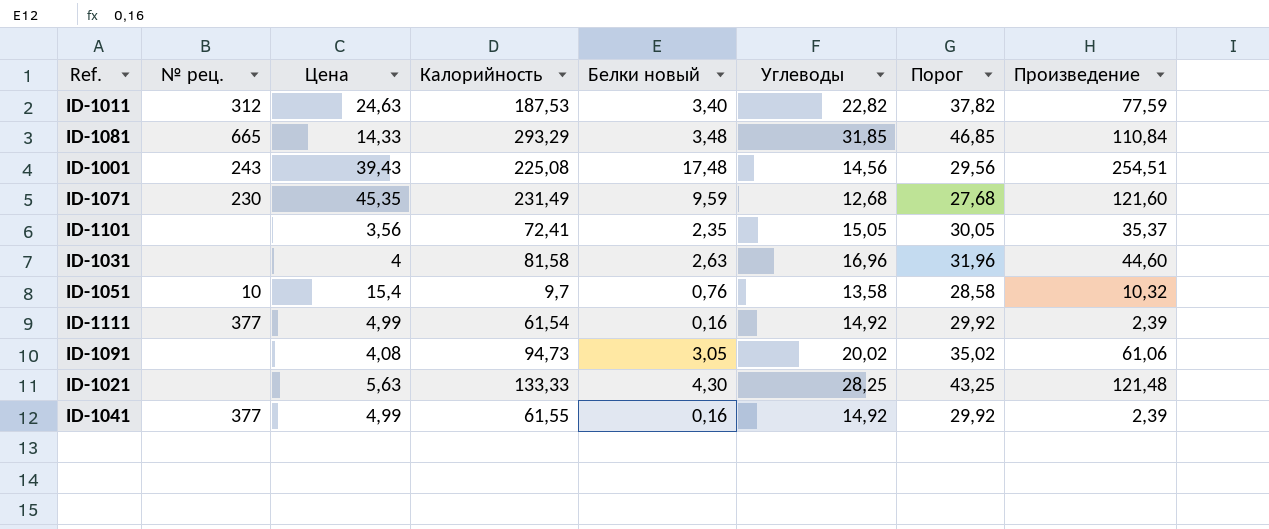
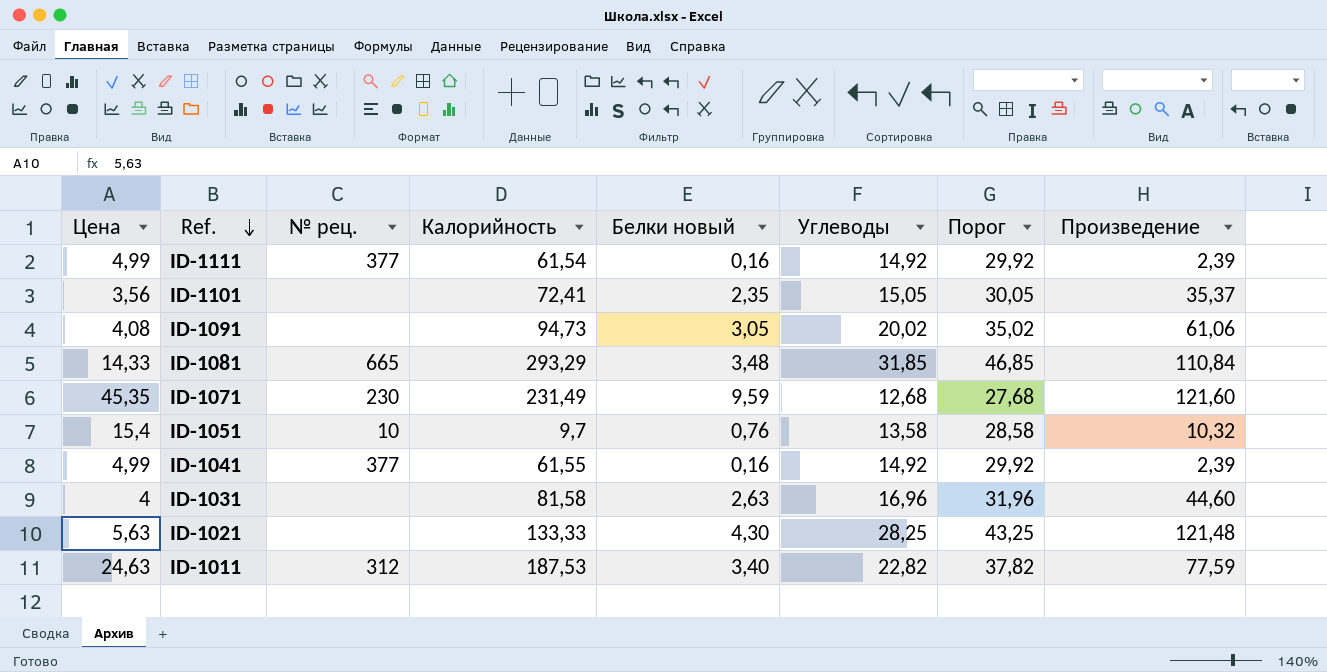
row order: none -> Ref. descending
column Цена | position: 3 -> 1
row ID-1001: 243 | 39,43 | 225,08 | 17,48 | 14,56 | 29,56 | 254,51 -> none

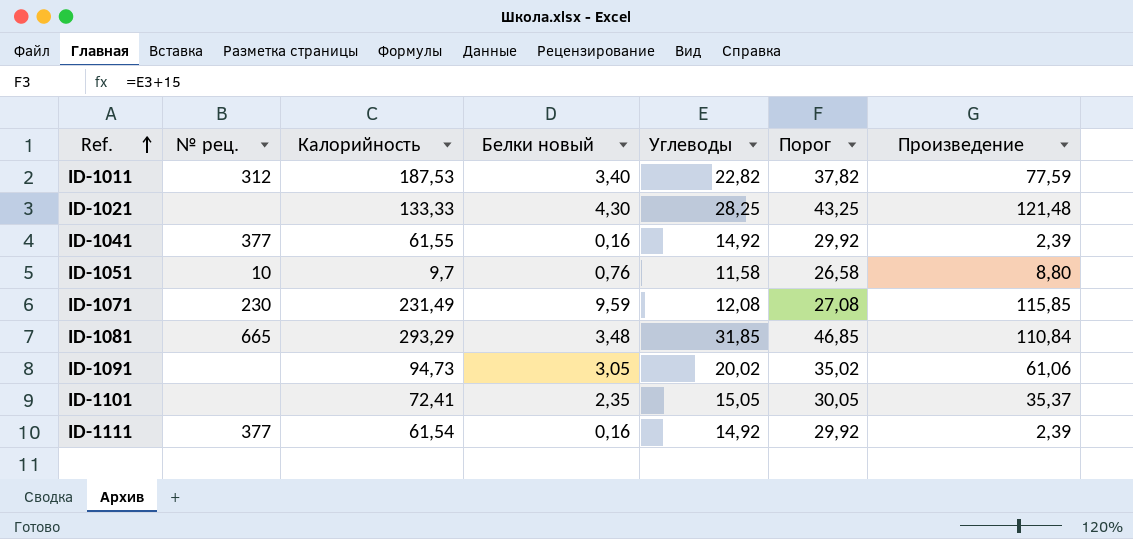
row order: Ref. descending -> Ref. ascending
column Цена | position: 1 -> none
row ID-1031: 4 | none | 81,58 | 2,63 | 16,96 | 31,96 | 44,60 -> none
ID-1051 | Углеводы: 13,58 -> 11,58
ID-1051 | Порог: 28,58 -> 26,58
ID-1051 | Произведение: 10,32 -> 8,80
ID-1071 | Углеводы: 12,68 -> 12,08
ID-1071 | Порог: 27,68 -> 27,08
ID-1071 | Произведение: 121,60 -> 115,85

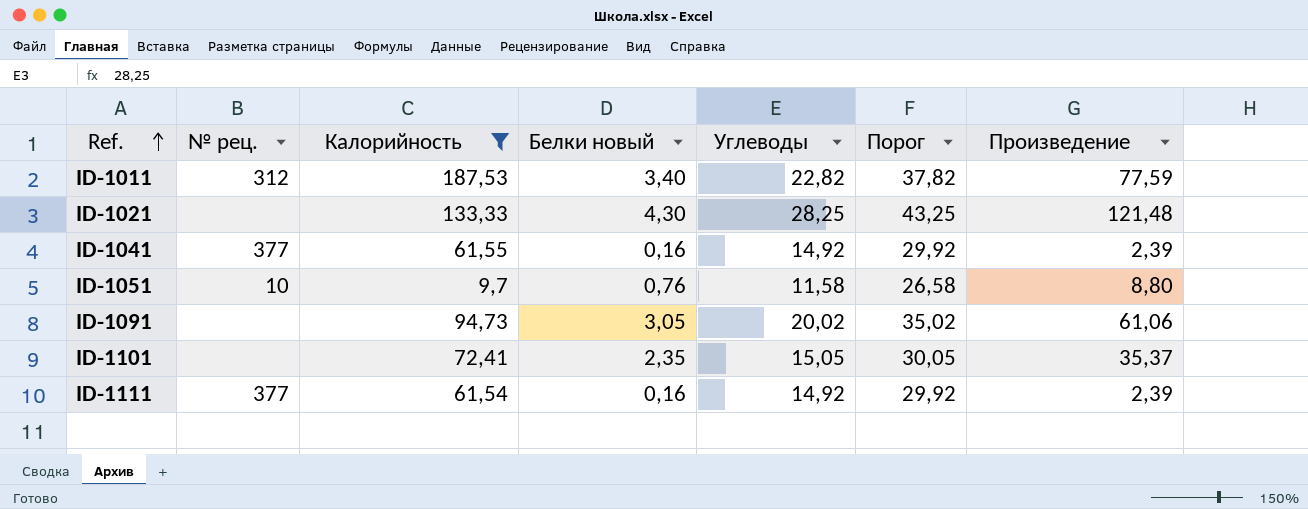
filter: none -> Калорийность <= 187,53

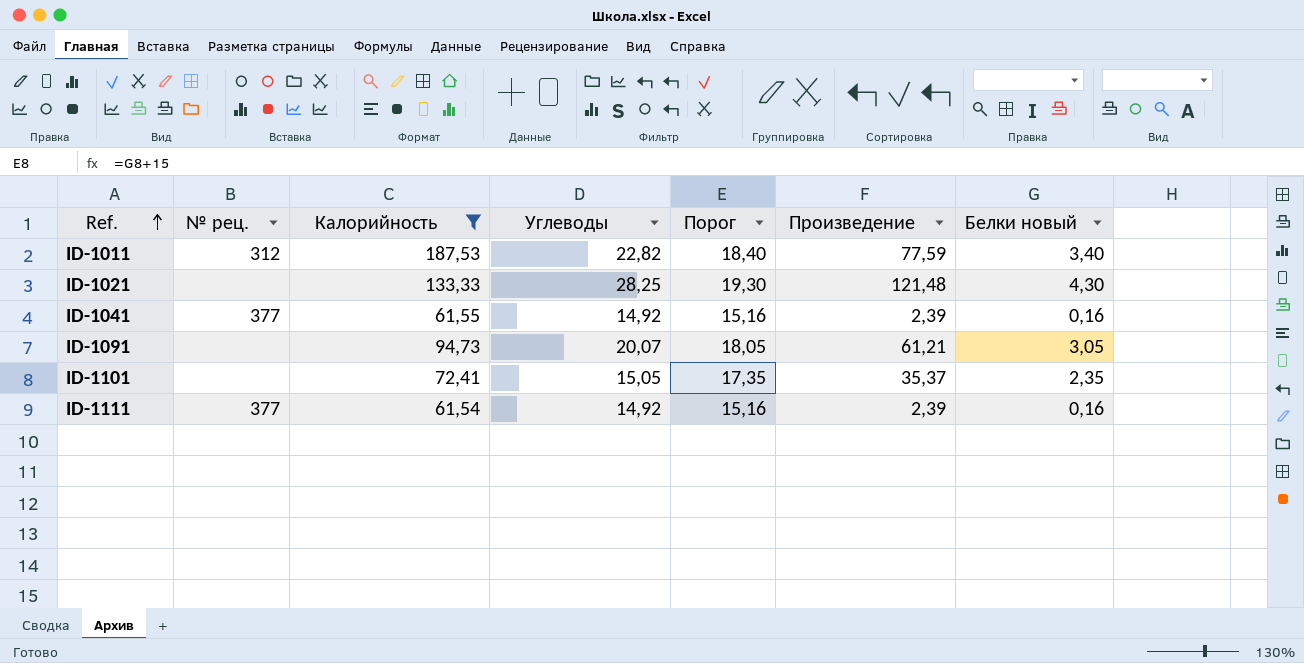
column Порог | formula: [Углеводы] + 15 -> [Белки новый] + 15
column Белки новый | position: 4 -> 7
row ID-1051: 10 | 9,7 | 0,76 | 11,58 | 26,58 | 8,80 -> none
ID-1091 | Углеводы: 20,02 -> 20,07
ID-1091 | Произведение: 61,06 -> 61,21

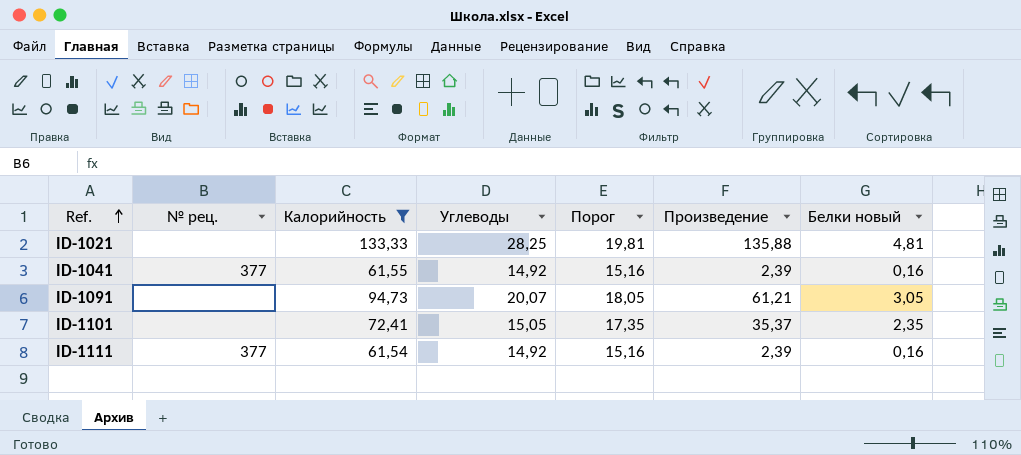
row ID-1011: 312 | 187,53 | 22,82 | 18,40 | 77,59 | 3,40 -> none
ID-1021 | Порог: 19,30 -> 19,81
ID-1021 | Произведение: 121,48 -> 135,88
ID-1021 | Белки новый: 4,30 -> 4,81

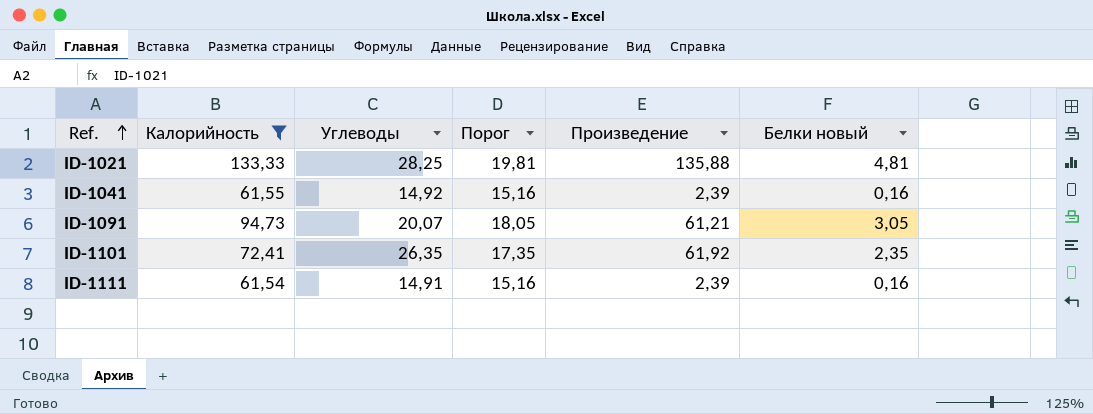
column № рец. | position: 2 -> none
ID-1101 | Углеводы: 15,05 -> 26,35
ID-1101 | Произведение: 35,37 -> 61,92
ID-1111 | Углеводы: 14,92 -> 14,91

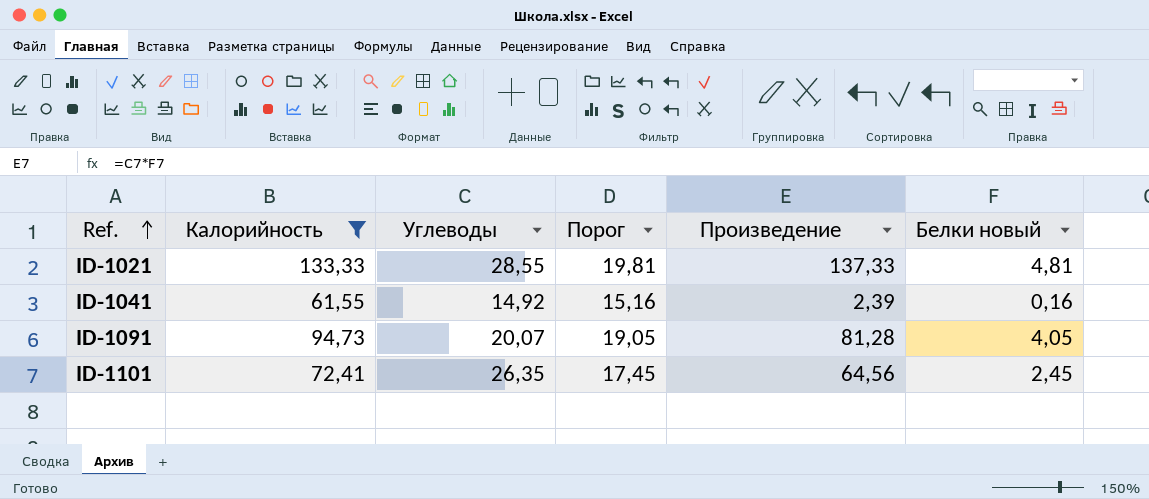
row ID-1111: 61,54 | 14,91 | 15,16 | 2,39 | 0,16 -> none
ID-1021 | Углеводы: 28,25 -> 28,55
ID-1021 | Произведение: 135,88 -> 137,33
ID-1091 | Порог: 18,05 -> 19,05
ID-1091 | Произведение: 61,21 -> 81,28
ID-1091 | Белки новый: 3,05 -> 4,05
ID-1101 | Порог: 17,35 -> 17,45
ID-1101 | Произведение: 61,92 -> 64,56
ID-1101 | Белки новый: 2,35 -> 2,45

